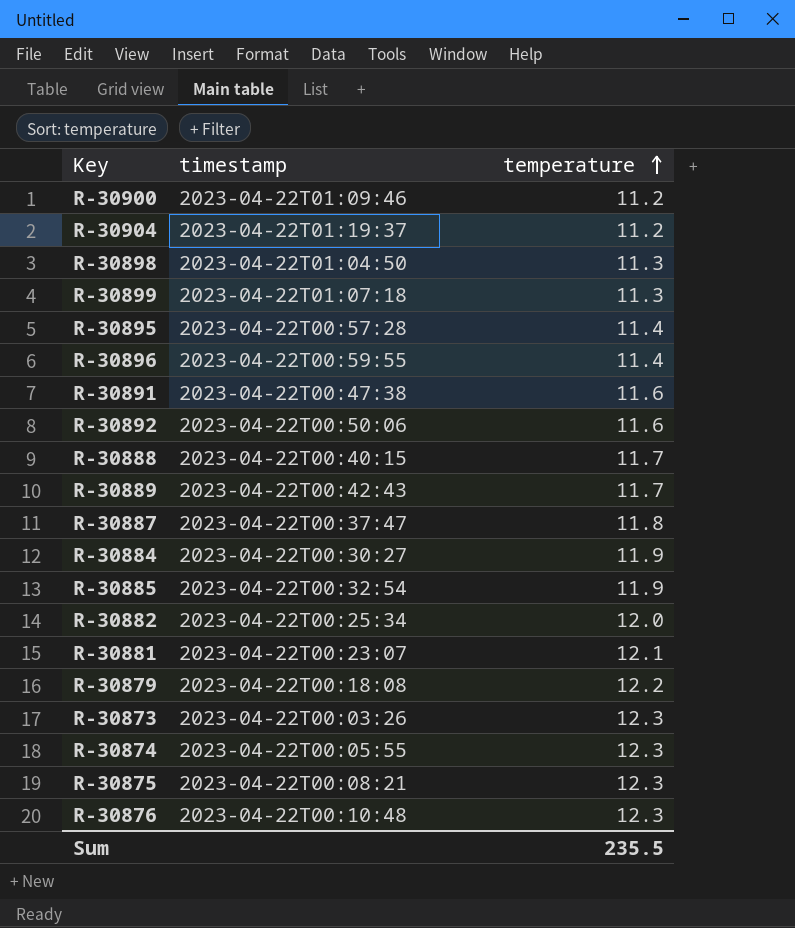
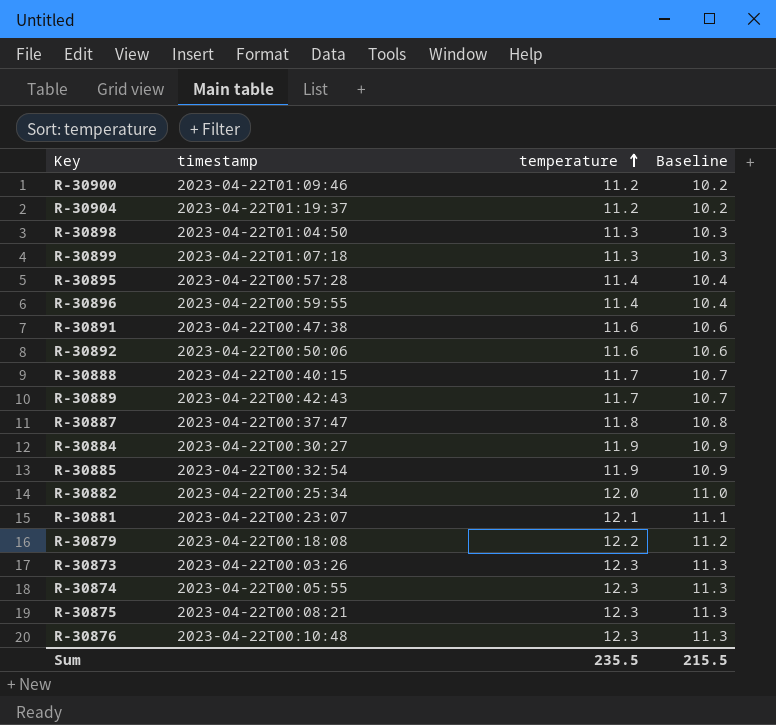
column Baseline | formula: none -> [temperature] - 1

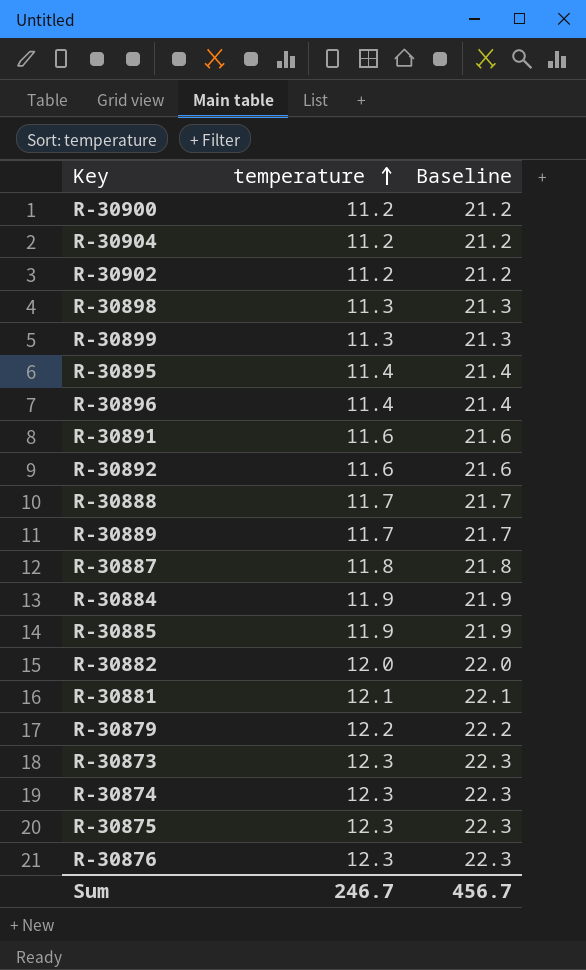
column timestamp | position: 2 -> none
column Baseline | formula: [temperature] - 1 -> [temperature] + 10
row R-30902: none -> 11.2 | 21.2
Sum | temperature: 235.5 -> 246.7
Sum | Baseline: 215.5 -> 456.7

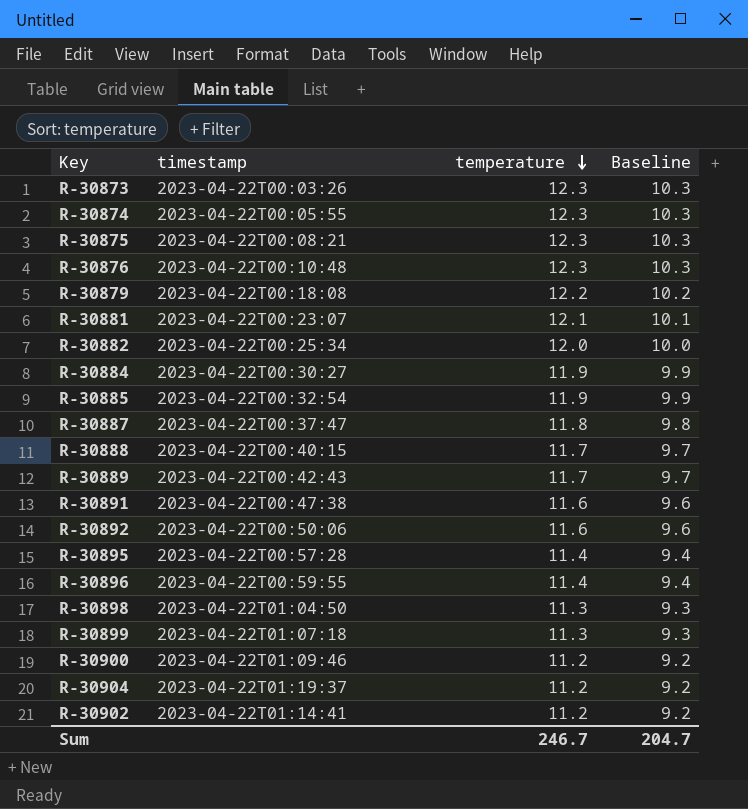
row order: temperature ascending -> temperature descending
column timestamp | position: none -> 2
column Baseline | formula: [temperature] + 10 -> [temperature] - 2
Sum | Baseline: 456.7 -> 204.7

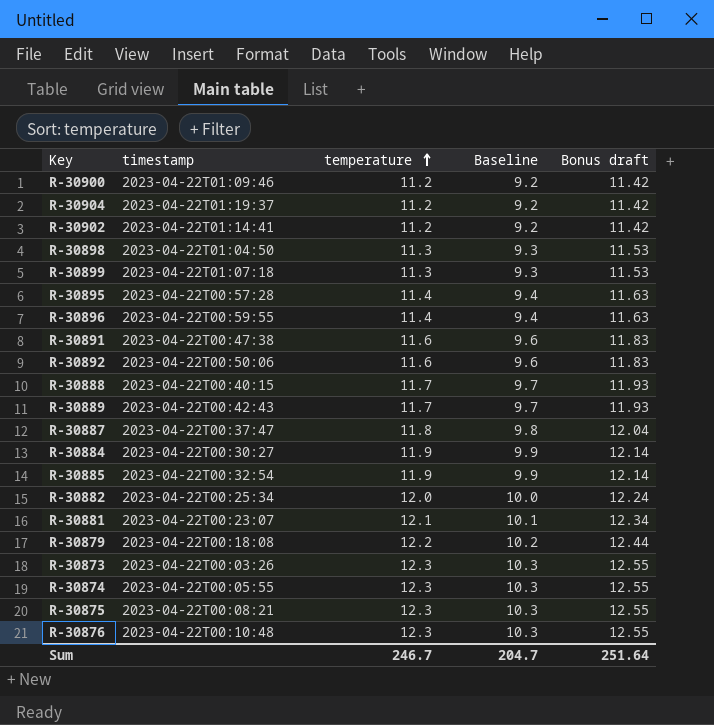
row order: temperature descending -> temperature ascending
column Bonus draft | formula: none -> [temperature] * 1.02

